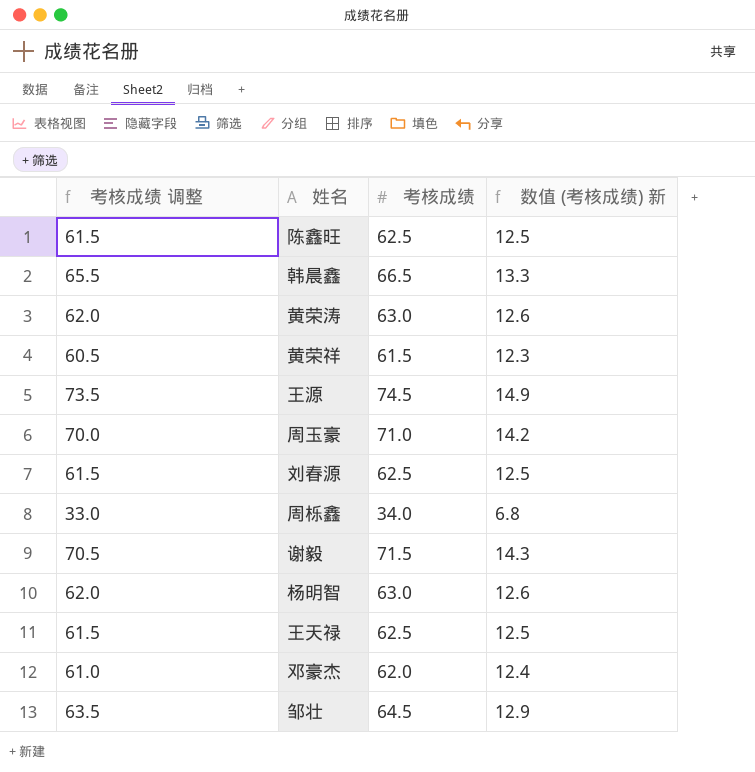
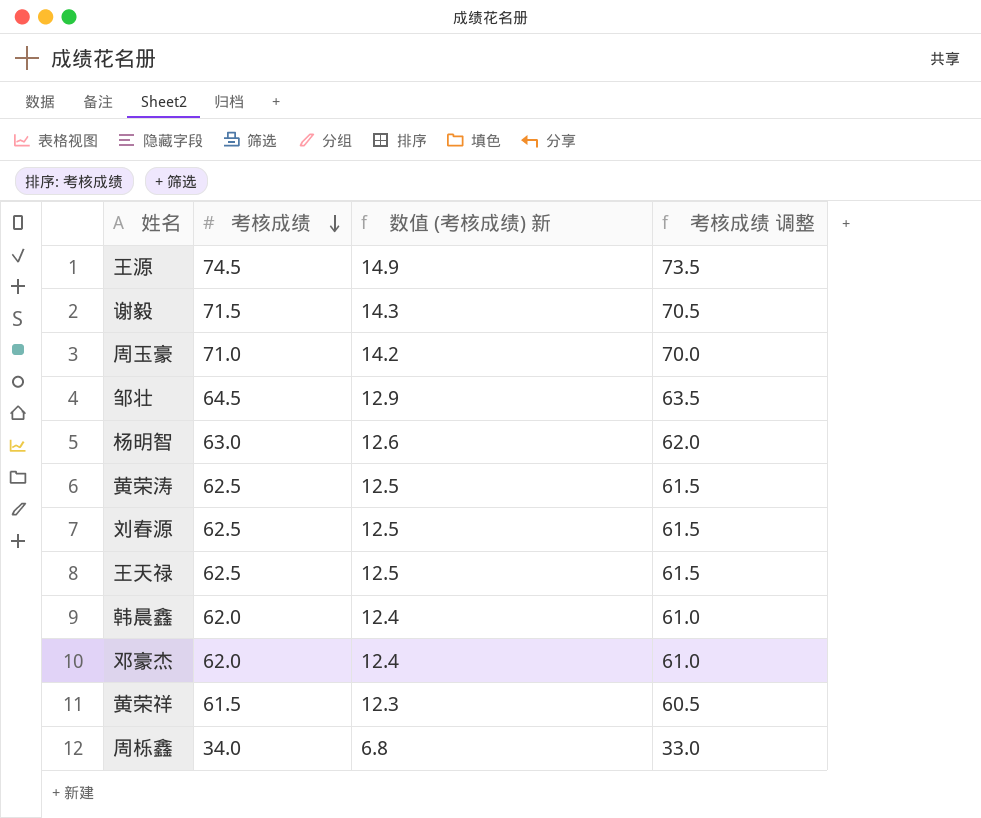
row order: none -> 考核成绩 descending
column 考核成绩 调整 | position: 1 -> 4
row 陈鑫旺: 61.5 | 62.5 | 12.5 -> none
黄荣涛 | 考核成绩: 63.0 -> 62.5
黄荣涛 | 数值 (考核成绩) 新: 12.6 -> 12.5
黄荣涛 | 考核成绩 调整: 62.0 -> 61.5
韩晨鑫 | 考核成绩: 66.5 -> 62.0
韩晨鑫 | 数值 (考核成绩) 新: 13.3 -> 12.4
韩晨鑫 | 考核成绩 调整: 65.5 -> 61.0

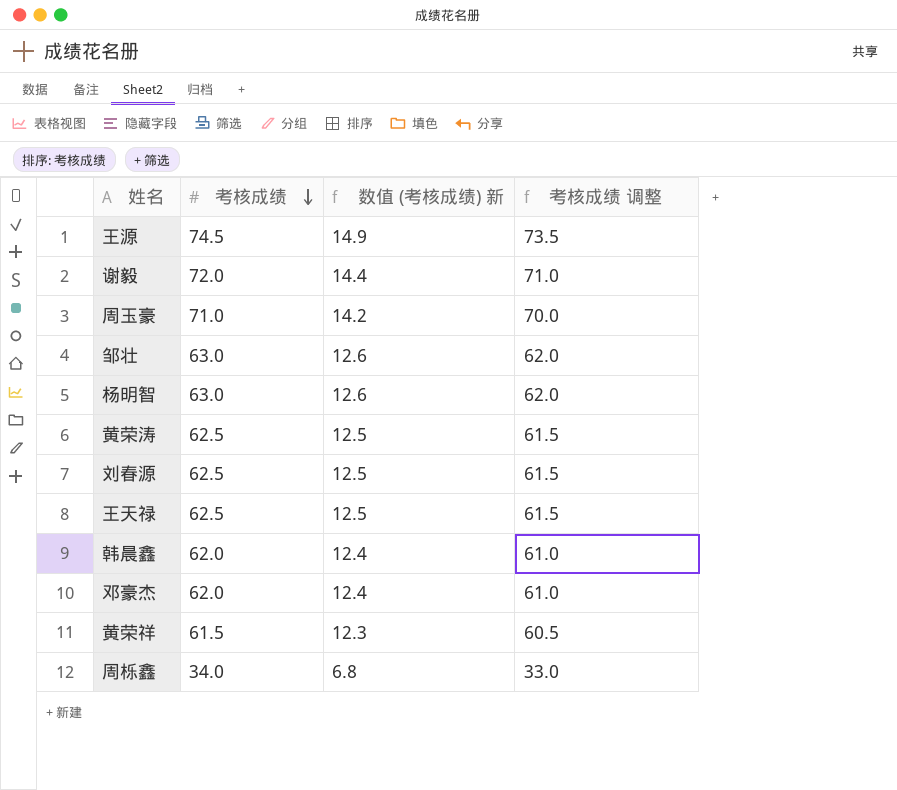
谢毅 | 考核成绩: 71.5 -> 72.0
谢毅 | 数值 (考核成绩) 新: 14.3 -> 14.4
谢毅 | 考核成绩 调整: 70.5 -> 71.0
邹壮 | 考核成绩: 64.5 -> 63.0
邹壮 | 数值 (考核成绩) 新: 12.9 -> 12.6
邹壮 | 考核成绩 调整: 63.5 -> 62.0

